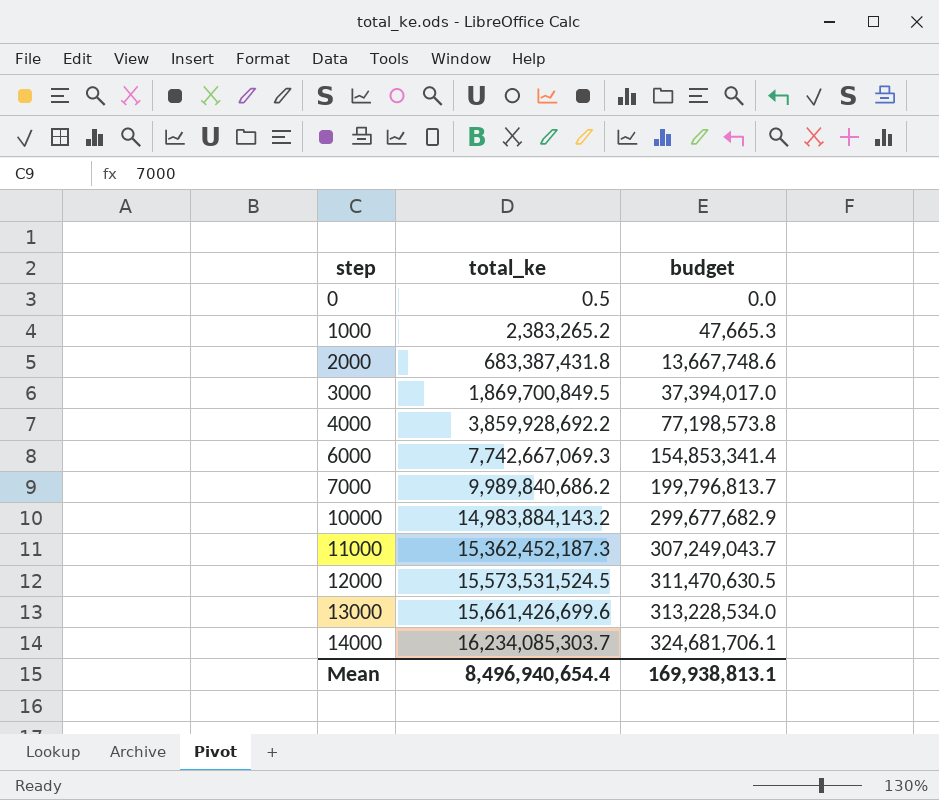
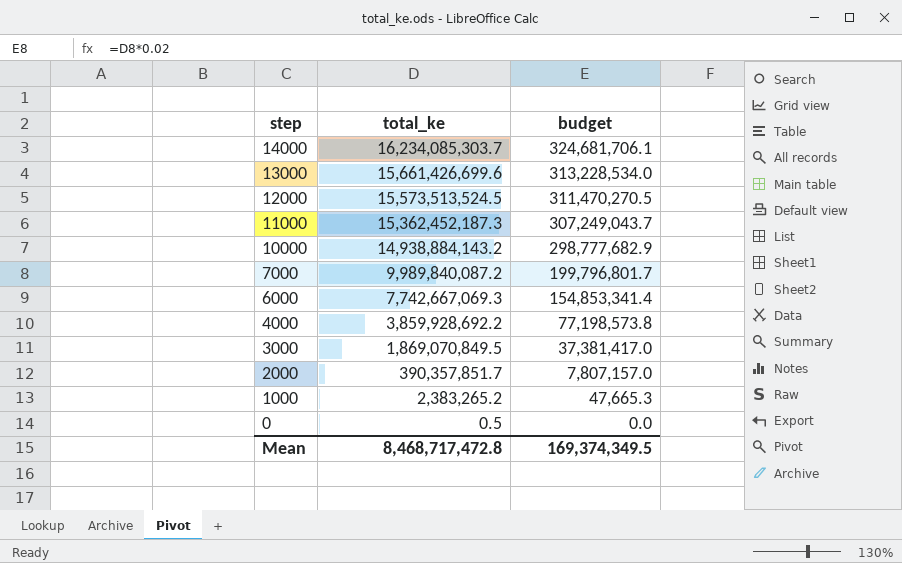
row order: step ascending -> step descending
12000 | total_ke: 15,573,531,524.5 -> 15,573,513,524.5
12000 | budget: 311,470,630.5 -> 311,470,270.5
10000 | total_ke: 14,983,884,143.2 -> 14,938,884,143.2
10000 | budget: 299,677,682.9 -> 298,777,682.9
7000 | total_ke: 9,989,840,686.2 -> 9,989,840,087.2
7000 | budget: 199,796,813.7 -> 199,796,801.7
3000 | total_ke: 1,869,700,849.5 -> 1,869,070,849.5
3000 | budget: 37,394,017.0 -> 37,381,417.0
2000 | total_ke: 683,387,431.8 -> 390,357,851.7
2000 | budget: 13,667,748.6 -> 7,807,157.0
Mean | total_ke: 8,496,940,654.4 -> 8,468,717,472.8
Mean | budget: 169,938,813.1 -> 169,374,349.5

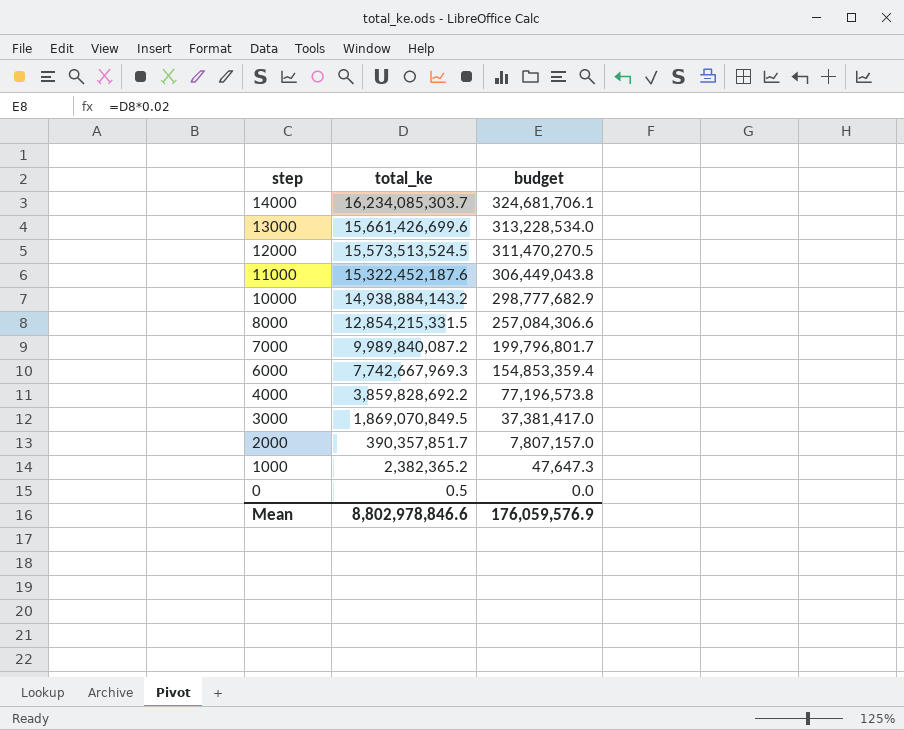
11000 | total_ke: 15,362,452,187.3 -> 15,322,452,187.6
11000 | budget: 307,249,043.7 -> 306,449,043.8
row 8000: none -> 12,854,215,331.5 | 257,084,306.6
6000 | total_ke: 7,742,667,069.3 -> 7,742,667,969.3
6000 | budget: 154,853,341.4 -> 154,853,359.4
4000 | total_ke: 3,859,928,692.2 -> 3,859,828,692.2
4000 | budget: 77,198,573.8 -> 77,196,573.8
1000 | total_ke: 2,383,265.2 -> 2,382,365.2
1000 | budget: 47,665.3 -> 47,647.3
Mean | total_ke: 8,468,717,472.8 -> 8,802,978,846.6
Mean | budget: 169,374,349.5 -> 176,059,576.9

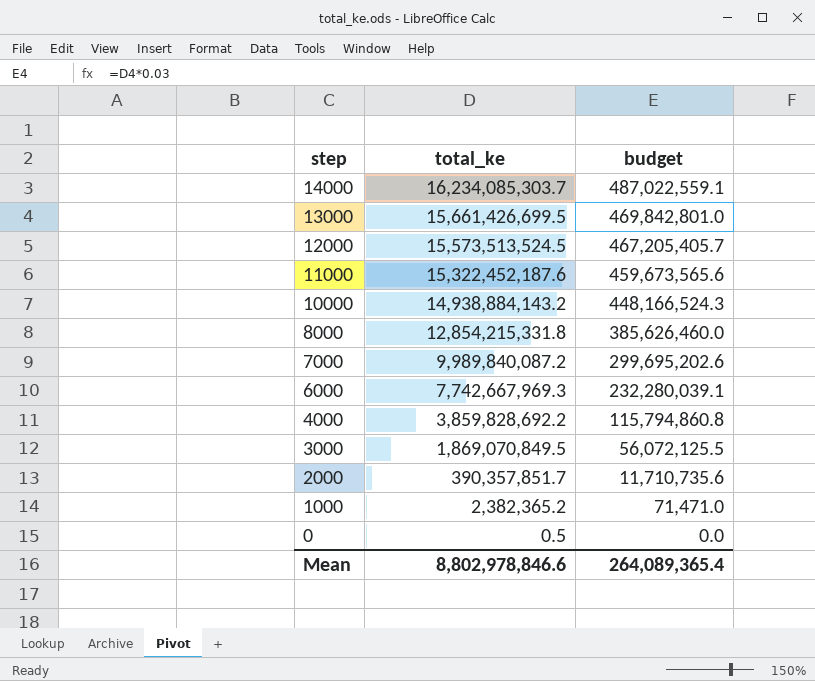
column budget | formula: [total_ke] * 0.02 -> [total_ke] * 0.03
13000 | total_ke: 15,661,426,699.6 -> 15,661,426,699.5
8000 | total_ke: 12,854,215,331.5 -> 12,854,215,331.8
Mean | budget: 176,059,576.9 -> 264,089,365.4

